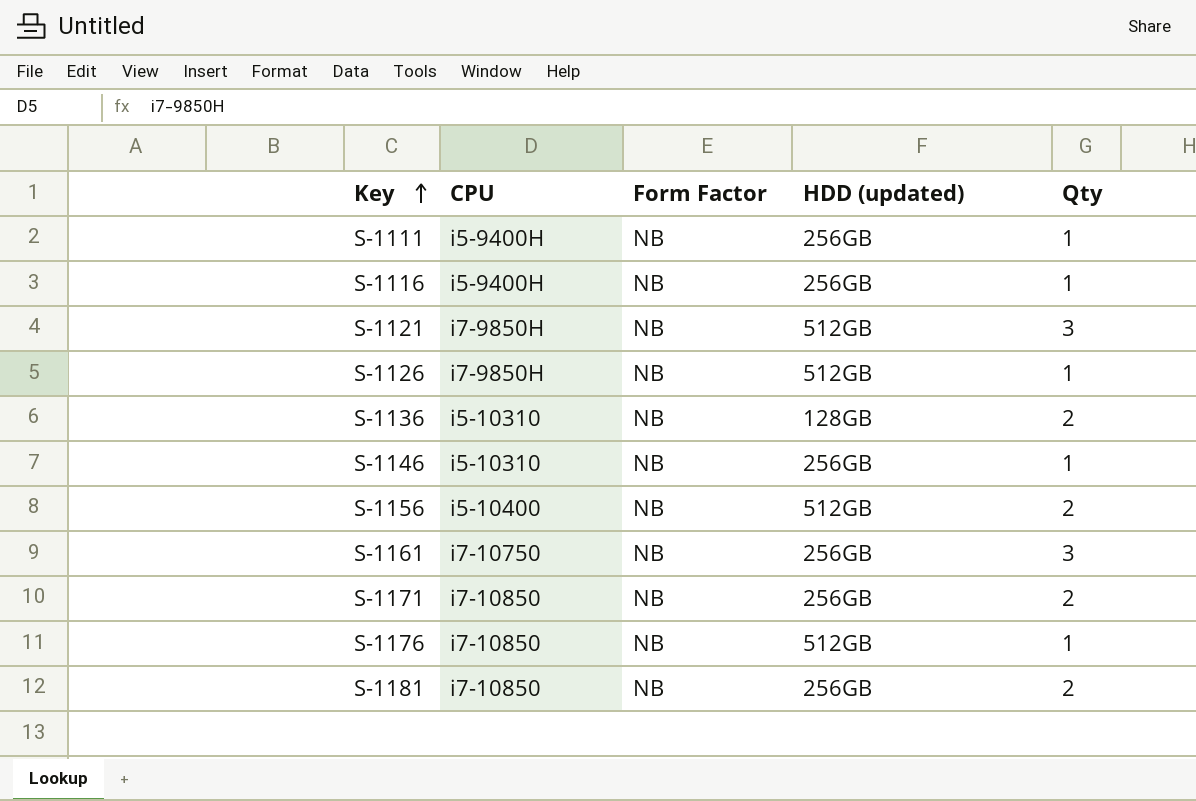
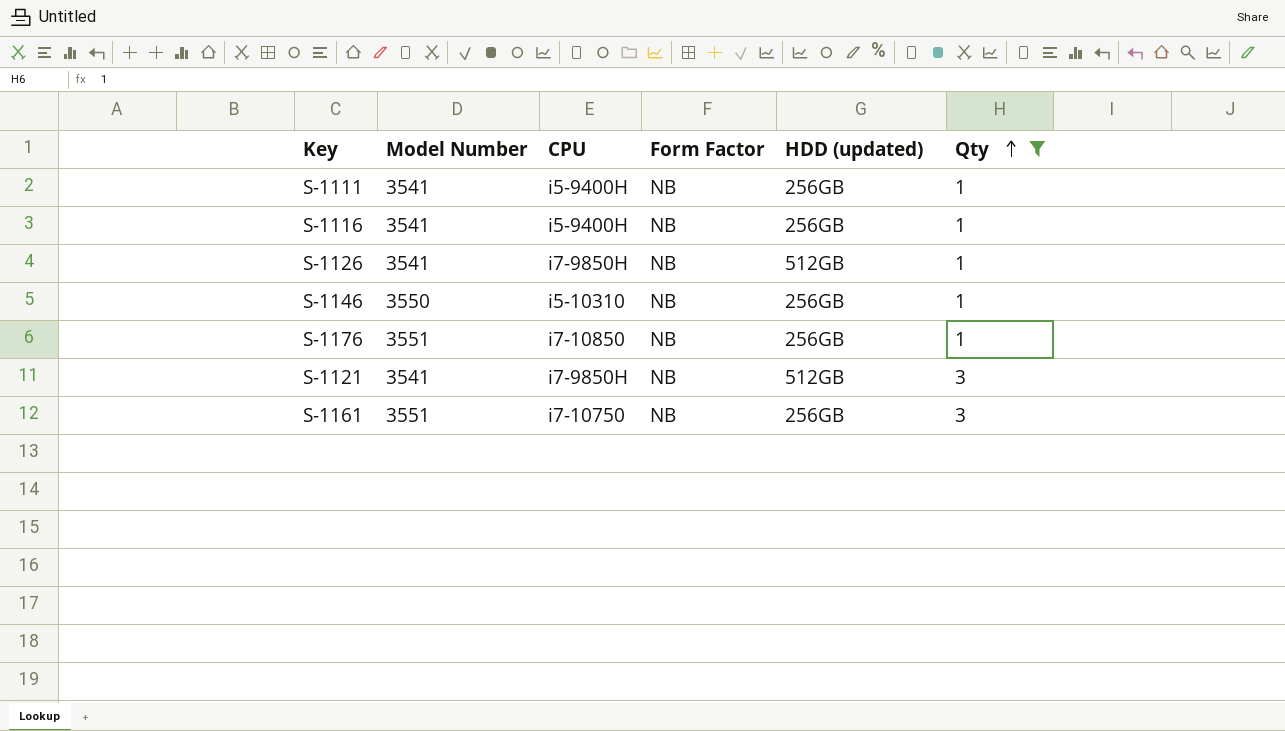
filter: none -> Qty != 2
row order: Key ascending -> Qty ascending
column Model Number | position: none -> 2
S-1176 | HDD (updated): 512GB -> 256GB

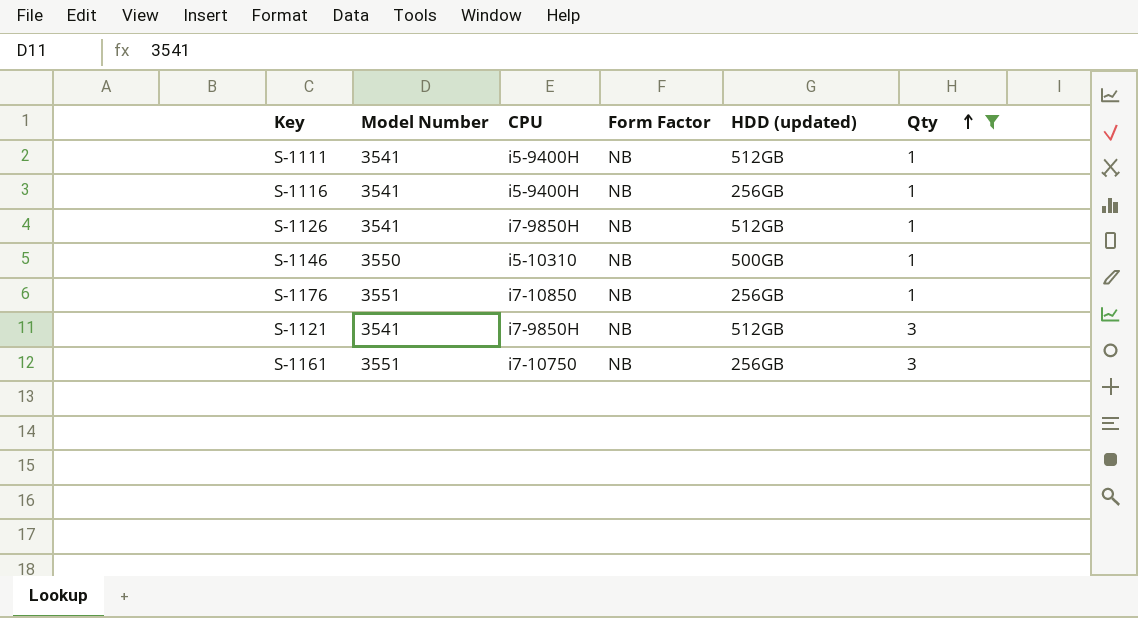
S-1111 | HDD (updated): 256GB -> 512GB
S-1146 | HDD (updated): 256GB -> 500GB

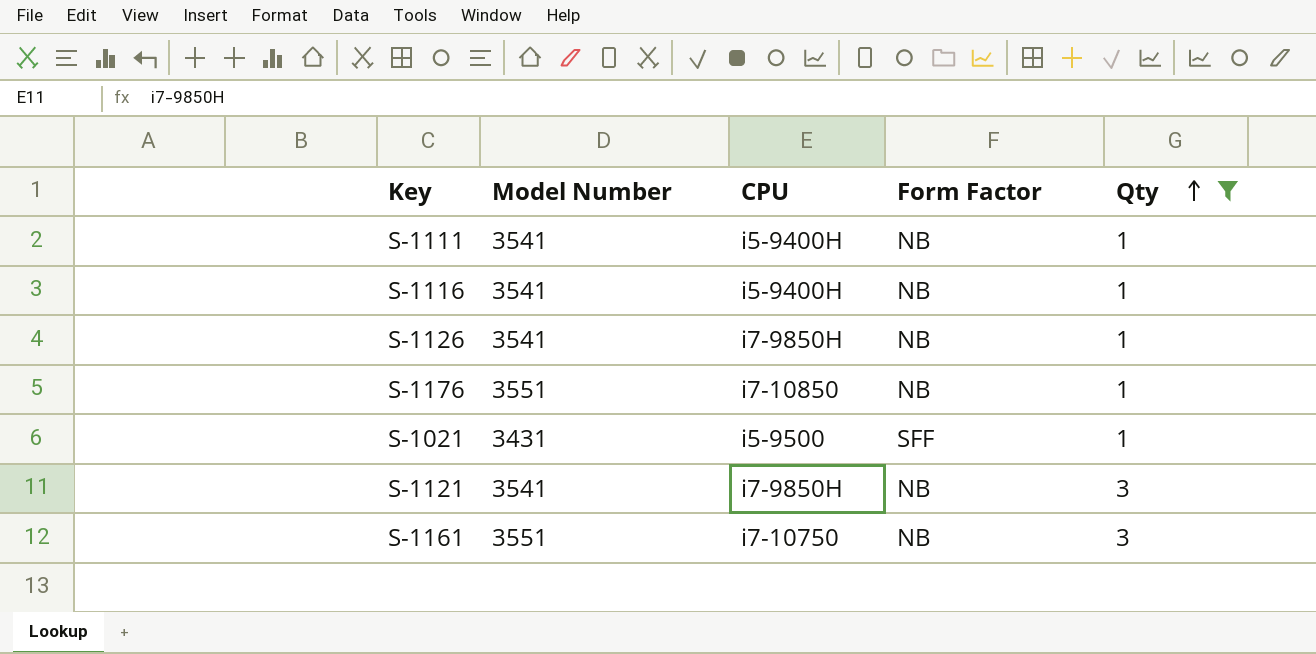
column HDD (updated) | position: 5 -> none
row S-1146: 3550 | i5-10310 | NB | 500GB | 1 -> none
row S-1021: none -> 3431 | i5-9500 | SFF | 1

